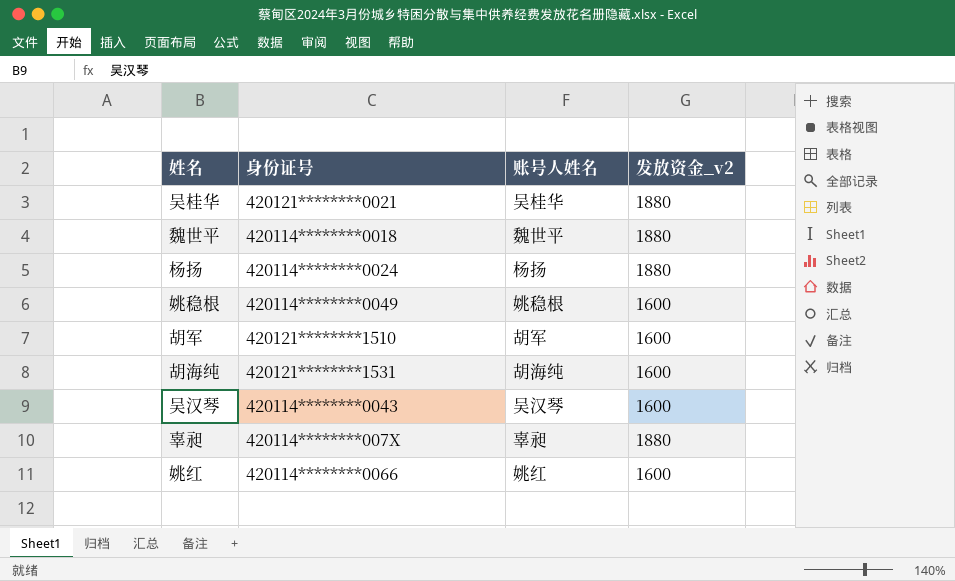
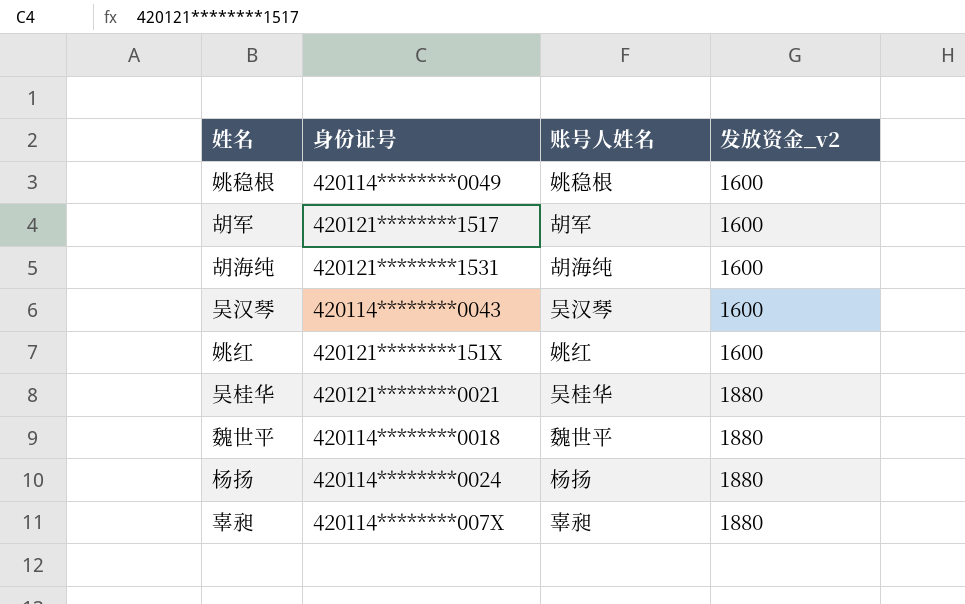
row order: none -> 发放资金_v2 ascending
胡军 | 身份证号: 420121********1510 -> 420121********1517
姚红 | 身份证号: 420114********0066 -> 420121********151X

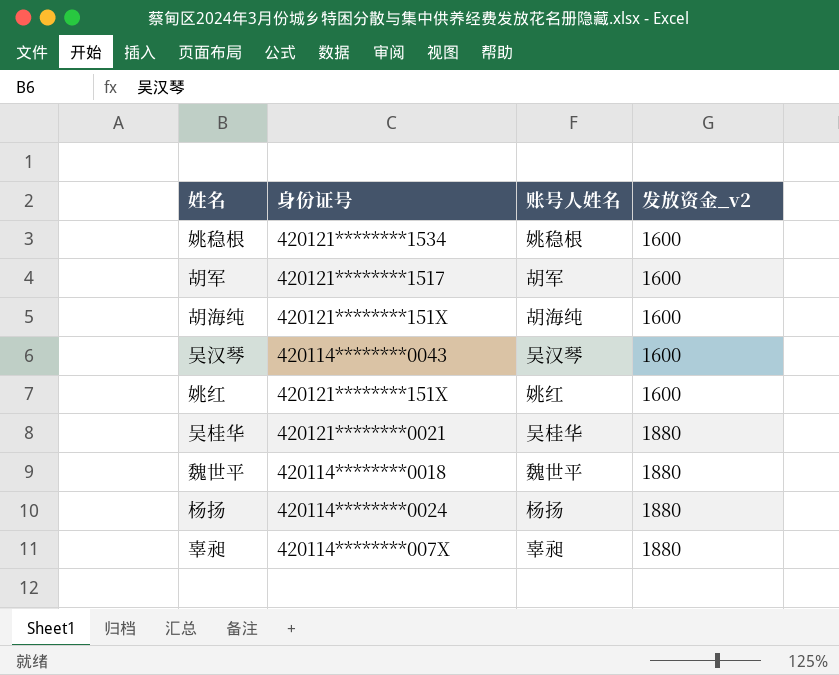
姚稳根 | 身份证号: 420114********0049 -> 420121********1534
胡海纯 | 身份证号: 420121********1531 -> 420121********151X

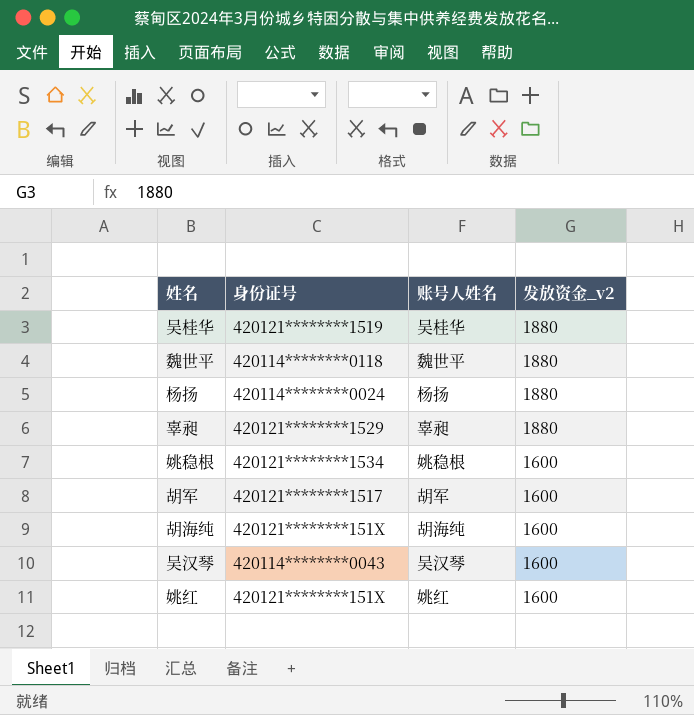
row order: 发放资金_v2 ascending -> 发放资金_v2 descending
吴桂华 | 身份证号: 420121********0021 -> 420121********1519
魏世平 | 身份证号: 420114********0018 -> 420114********0118
辜昶 | 身份证号: 420114********007X -> 420121********1529

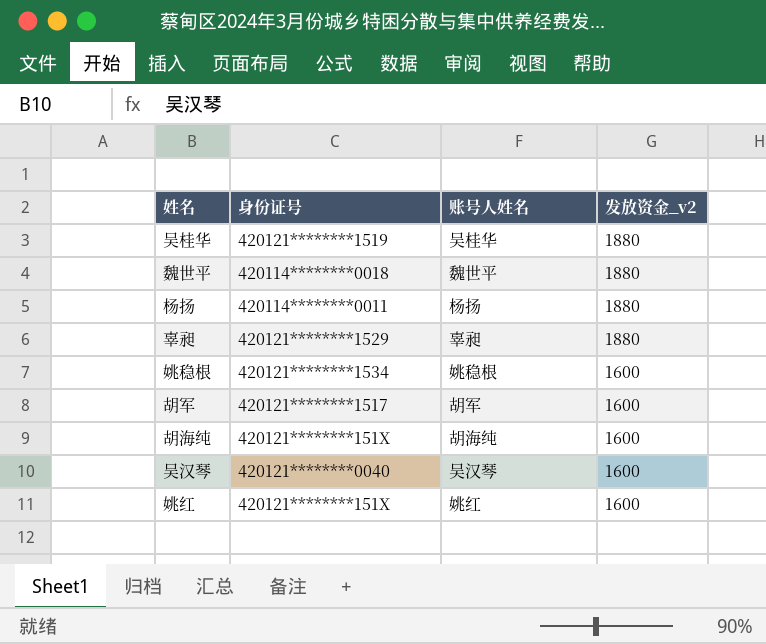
魏世平 | 身份证号: 420114********0118 -> 420114********0018
杨扬 | 身份证号: 420114********0024 -> 420114********0011
吴汉琴 | 身份证号: 420114********0043 -> 420121********0040

